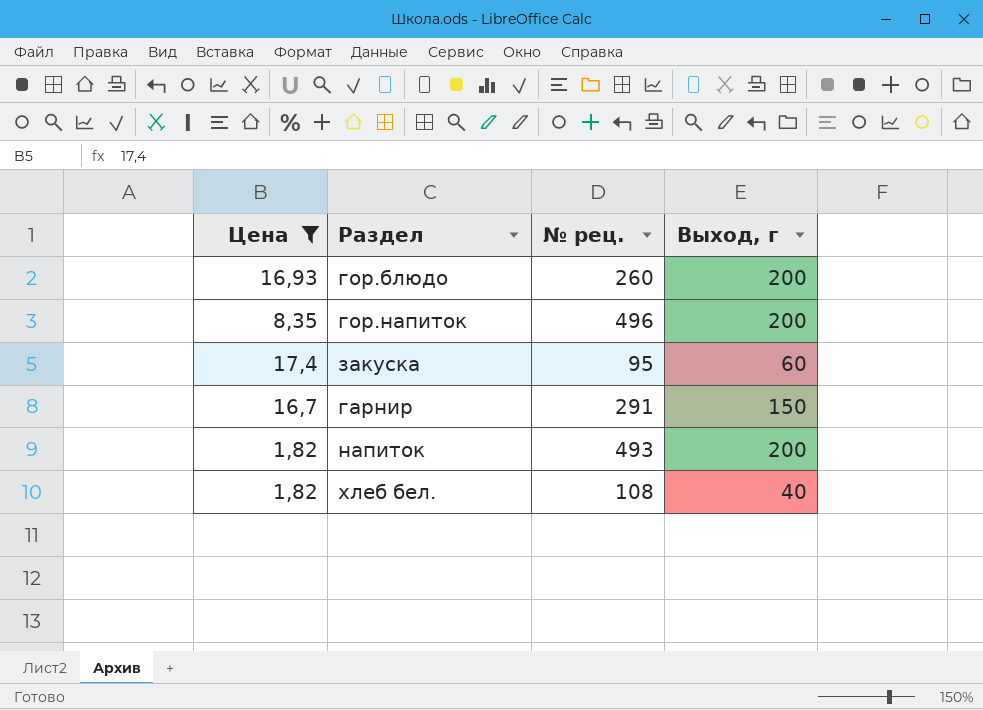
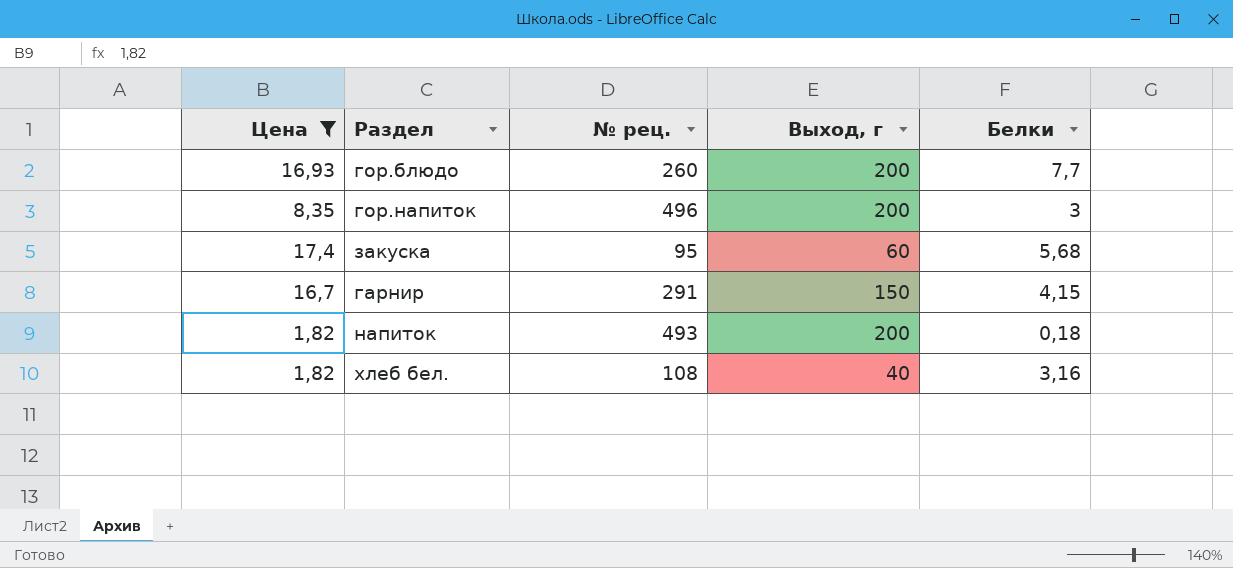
column Белки | position: none -> 5

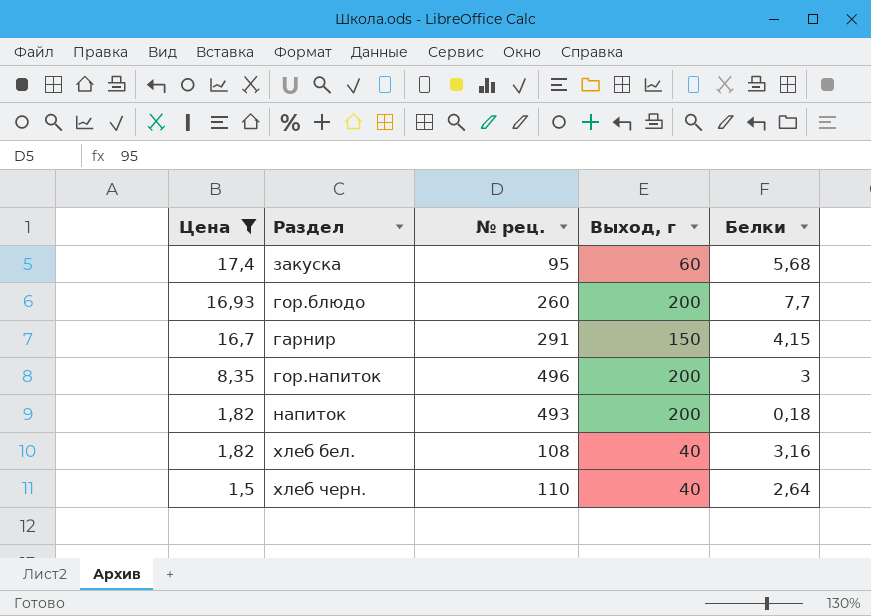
row order: none -> Цена descending
row хлеб черн.: none -> 1,5 | 110 | 40 | 2,64

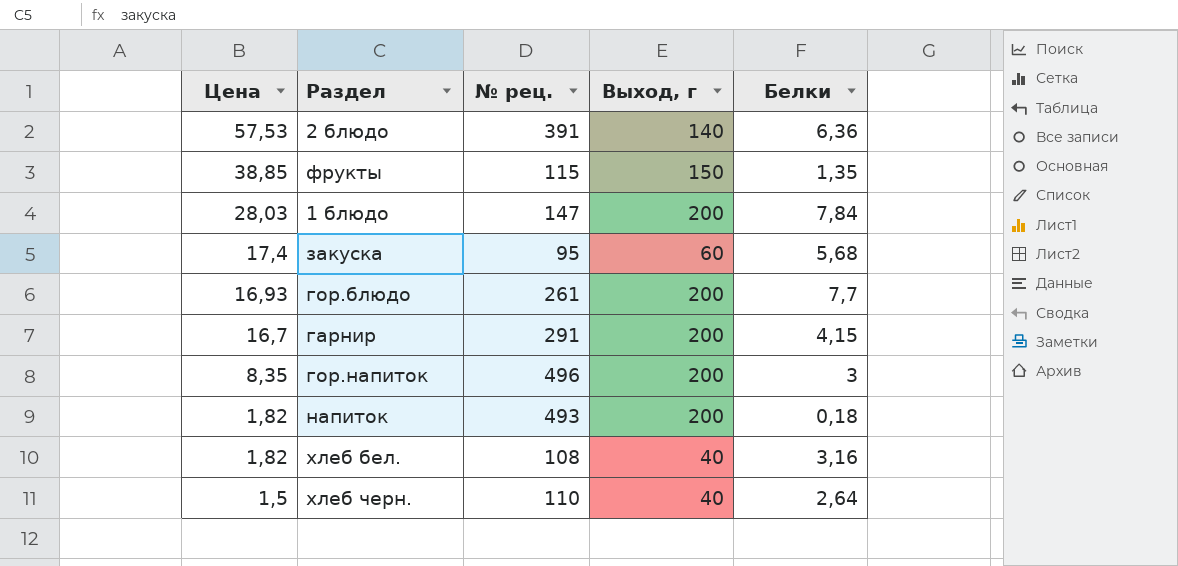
filter: Цена <= 17,4 -> none
гор.блюдо | № рец.: 260 -> 261
гарнир | Выход, г: 150 -> 200

